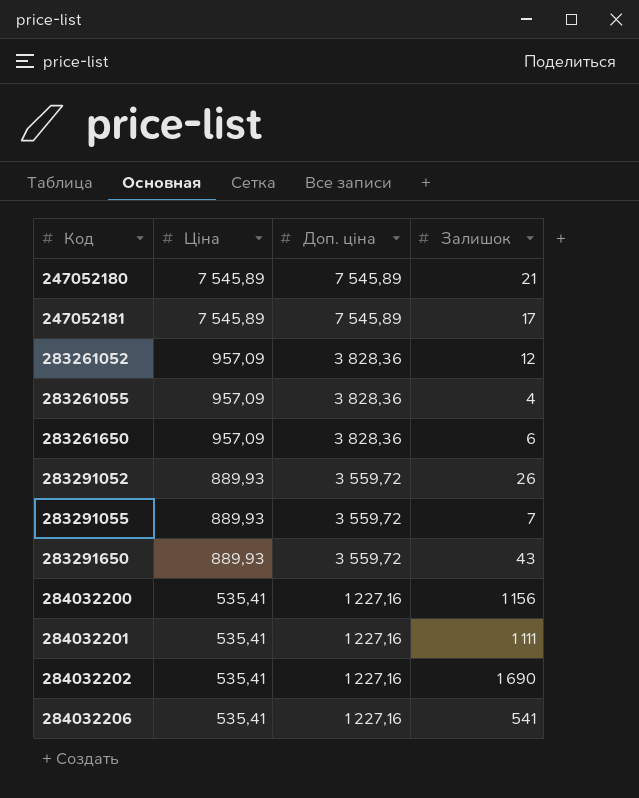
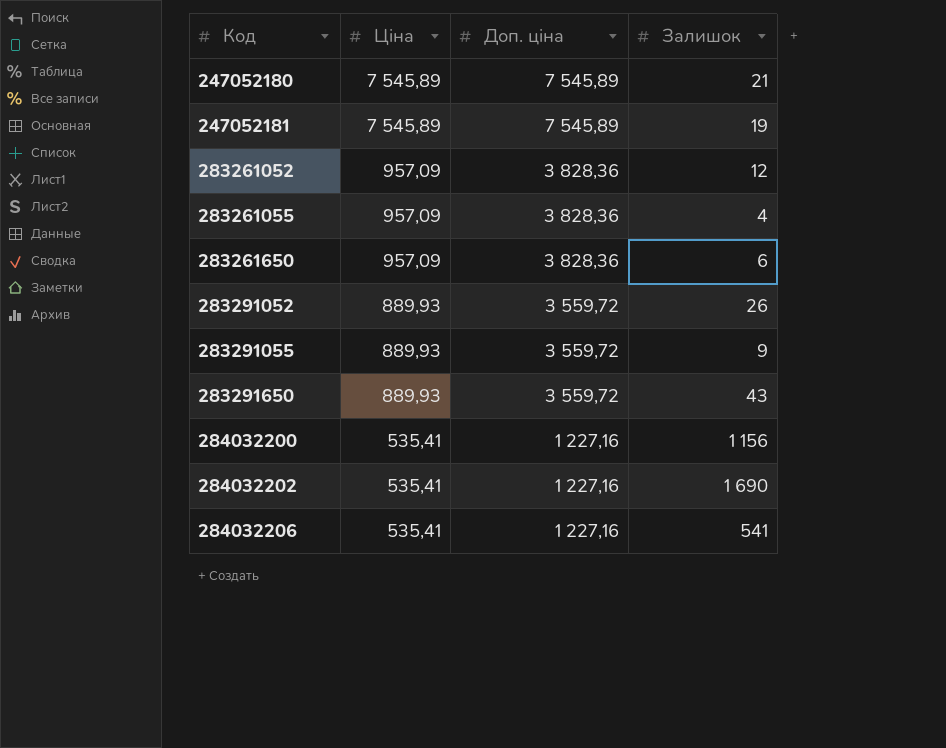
row 284032201: 535,41 | 1 227,16 | 1 111 -> none
247052181 | Залишок: 17 -> 19
283291055 | Залишок: 7 -> 9

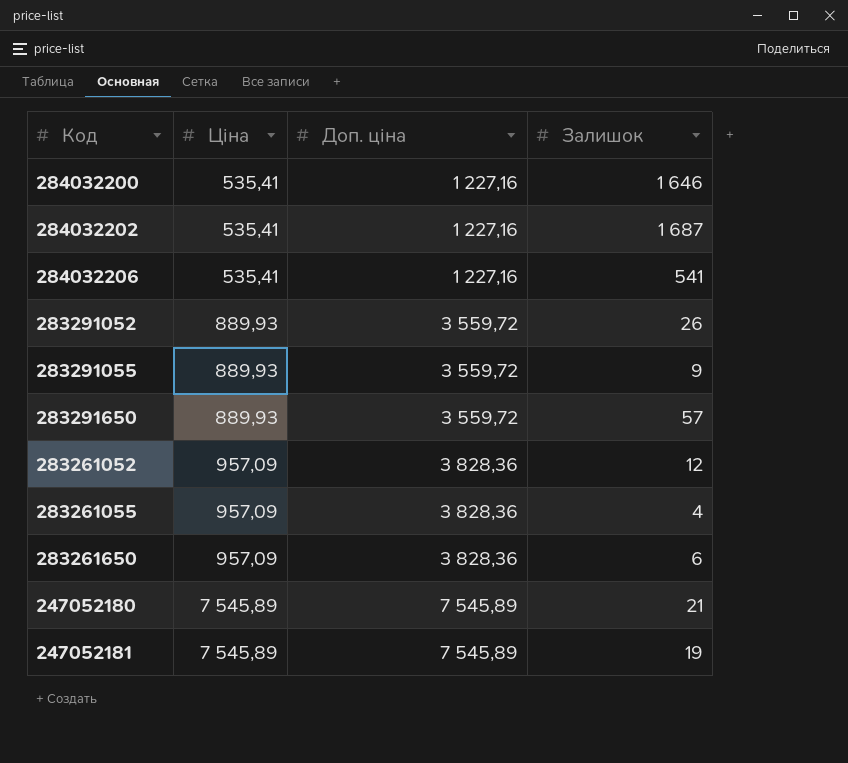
row order: Код ascending -> Ціна ascending
284032200 | Залишок: 1 156 -> 1 646
284032202 | Залишок: 1 690 -> 1 687
283291650 | Залишок: 43 -> 57

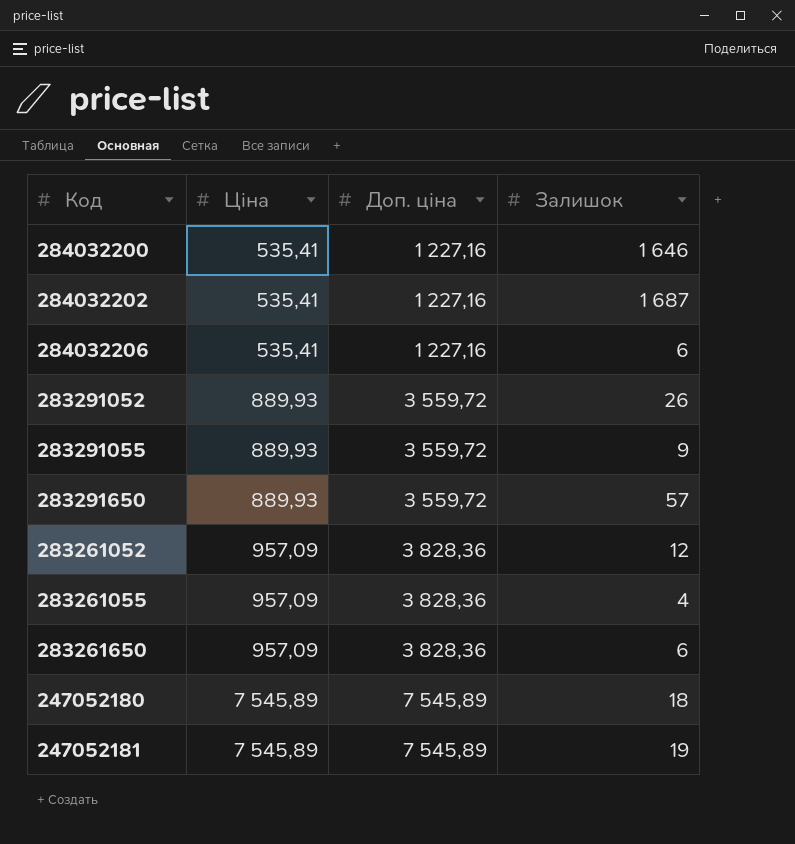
284032206 | Залишок: 541 -> 6
247052180 | Залишок: 21 -> 18

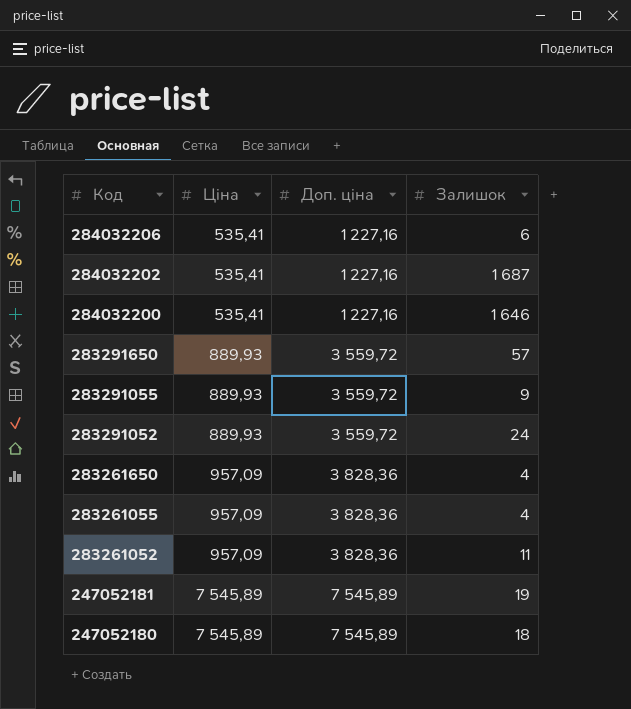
row order: Ціна ascending -> Код descending
283291052 | Залишок: 26 -> 24
283261650 | Залишок: 6 -> 4
283261052 | Залишок: 12 -> 11

